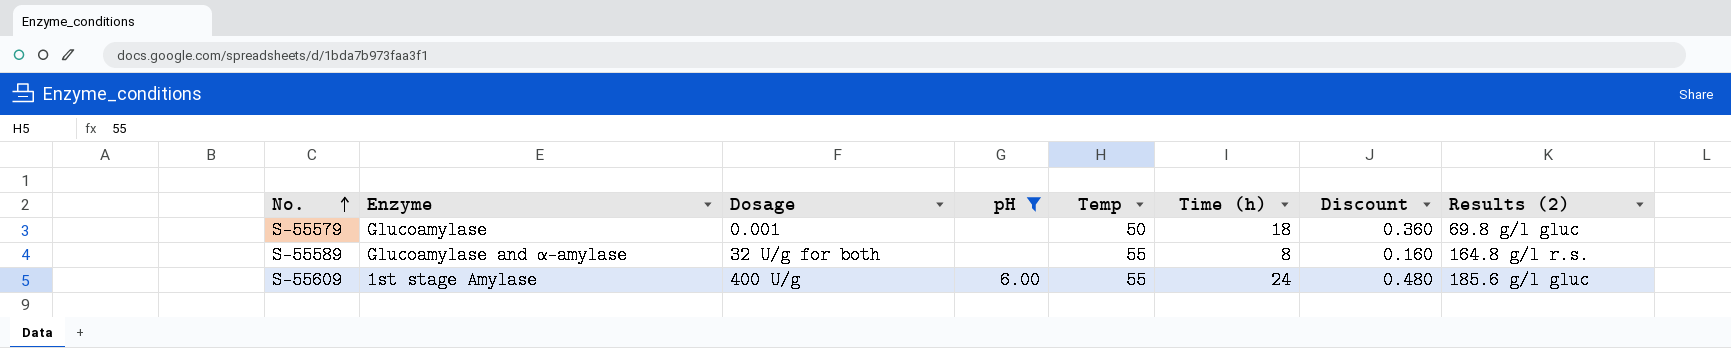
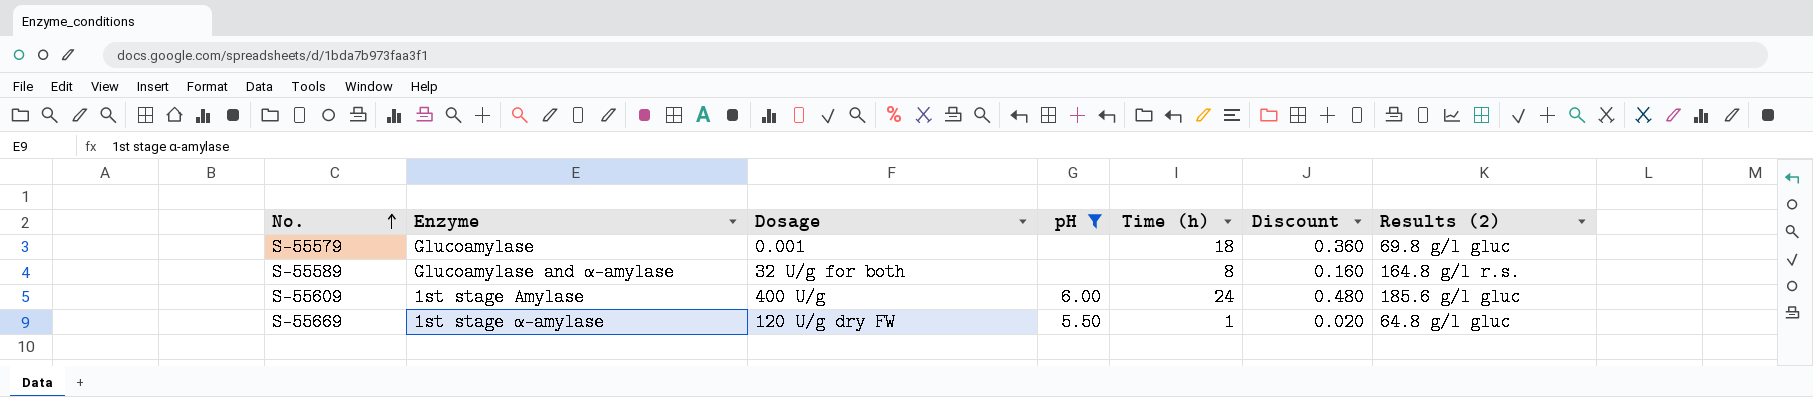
column Temp | position: 5 -> none
row S-55669: none -> 1st stage α-amylase | 120 U/g dry FW | 5.50 | 1 | 0.020 | 64.8 g/l gluc

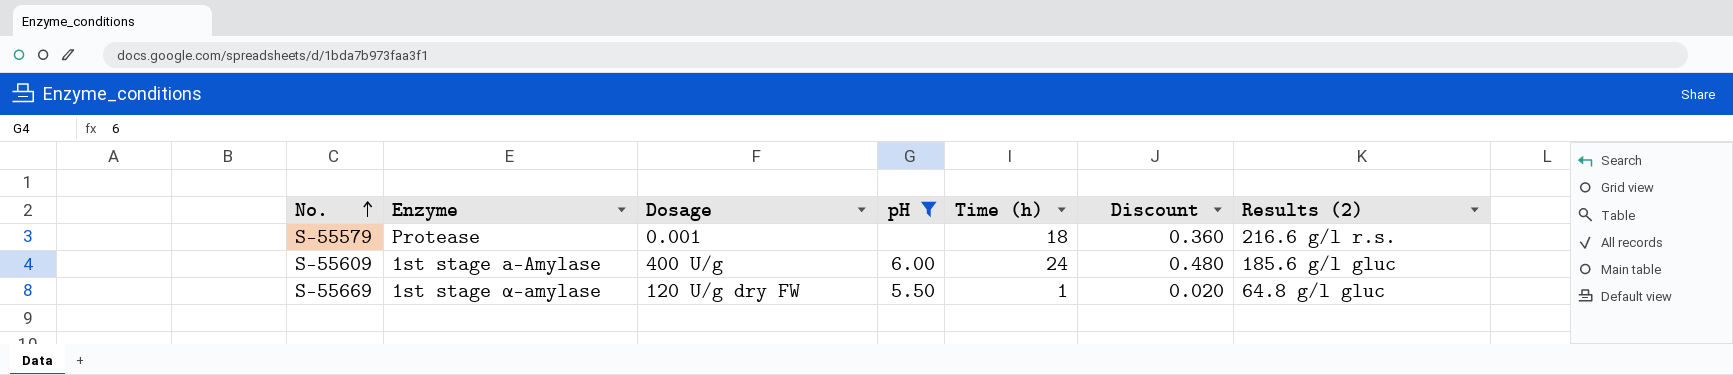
row S-55589: Glucoamylase and α-amylase | 32 U/g for both | none | 8 | 0.160 | 164.8 g/l r.s. -> none
S-55579 | Enzyme: Glucoamylase -> Protease
S-55579 | Results (2): 69.8 g/l gluc -> 216.6 g/l r.s.
S-55609 | Enzyme: 1st stage Amylase -> 1st stage a-Amylase

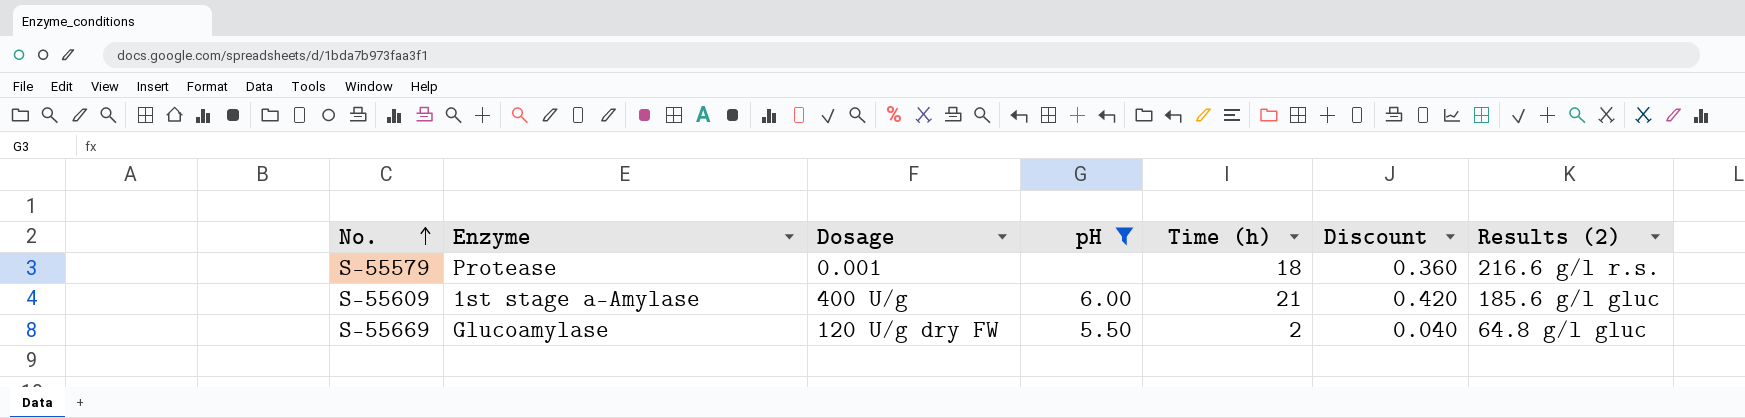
S-55609 | Time (h): 24 -> 21
S-55609 | Discount: 0.480 -> 0.420
S-55669 | Enzyme: 1st stage α-amylase -> Glucoamylase
S-55669 | Time (h): 1 -> 2
S-55669 | Discount: 0.020 -> 0.040

